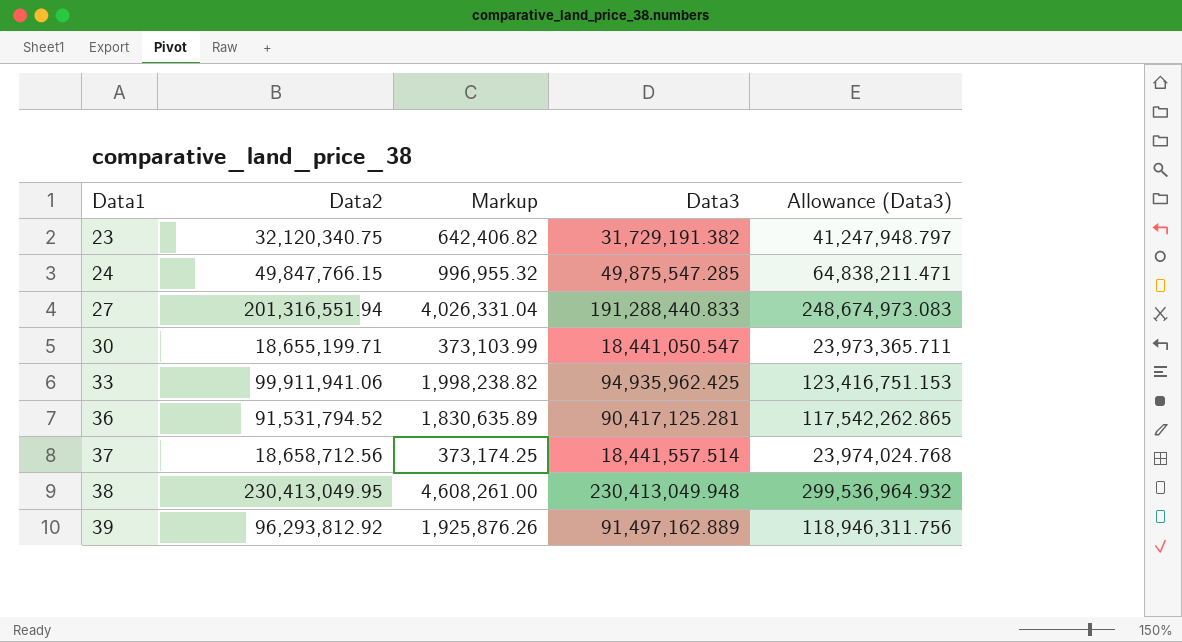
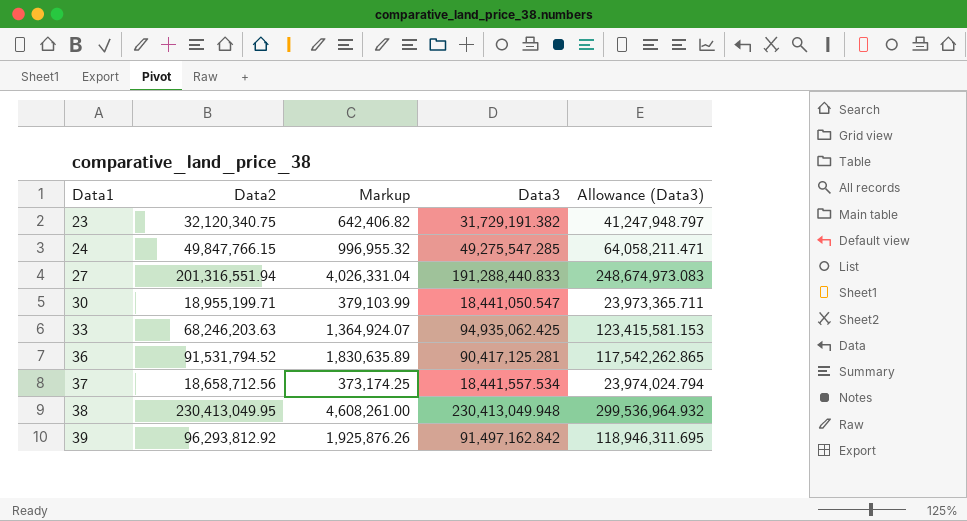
24 | Data3: 49,875,547.285 -> 49,275,547.285
24 | Allowance (Data3): 64,838,211.471 -> 64,058,211.471
30 | Data2: 18,655,199.71 -> 18,955,199.71
30 | Markup: 373,103.99 -> 379,103.99
33 | Data2: 99,911,941.06 -> 68,246,203.63
33 | Markup: 1,998,238.82 -> 1,364,924.07
33 | Data3: 94,935,962.425 -> 94,935,062.425
33 | Allowance (Data3): 123,416,751.153 -> 123,415,581.153
37 | Data3: 18,441,557.514 -> 18,441,557.534
37 | Allowance (Data3): 23,974,024.768 -> 23,974,024.794
39 | Data3: 91,497,162.889 -> 91,497,162.842
39 | Allowance (Data3): 118,946,311.756 -> 118,946,311.695

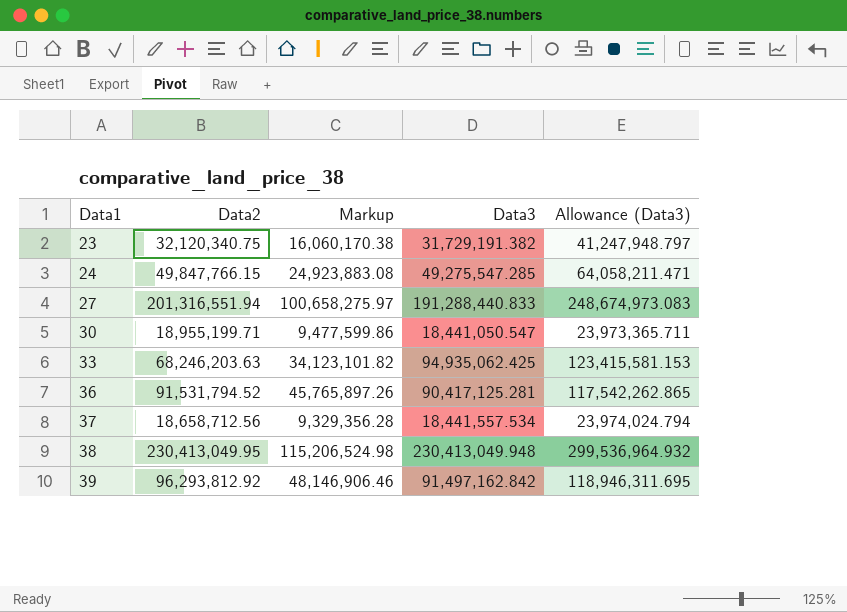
column Markup | formula: [Data2] * 0.02 -> [Data2] * 0.5

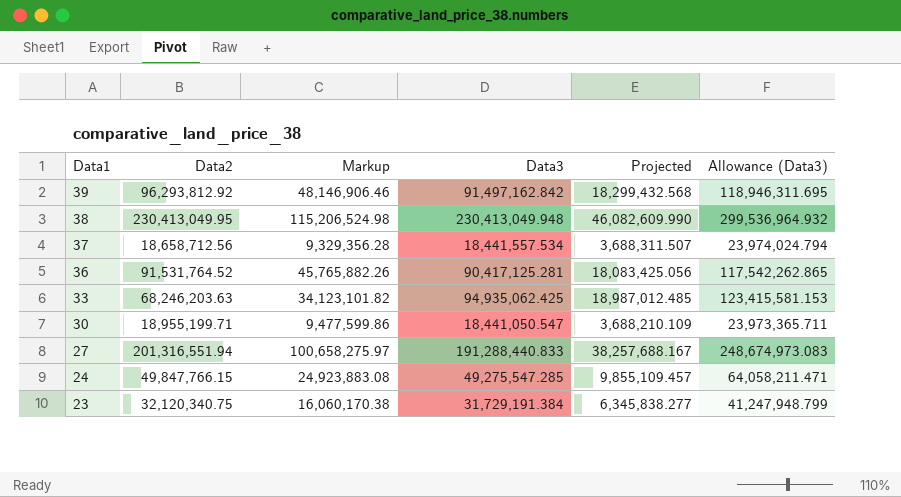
row order: Data1 ascending -> Data1 descending
column Projected | formula: none -> [Data3] * 0.2
36 | Data2: 91,531,794.52 -> 91,531,764.52
36 | Markup: 45,765,897.26 -> 45,765,882.26
23 | Data3: 31,729,191.382 -> 31,729,191.384
23 | Allowance (Data3): 41,247,948.797 -> 41,247,948.799

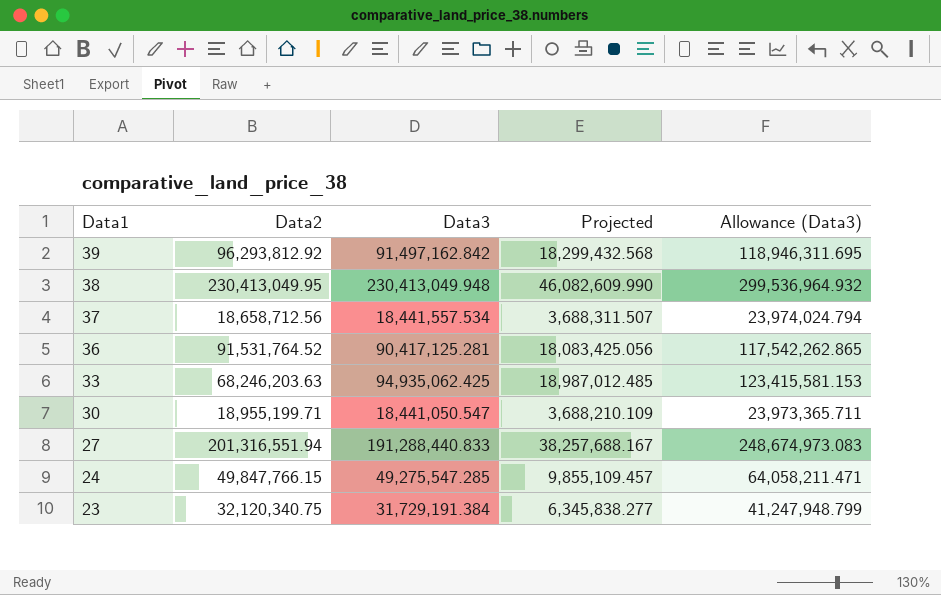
column Markup | formula: [Data2] * 0.5 -> none

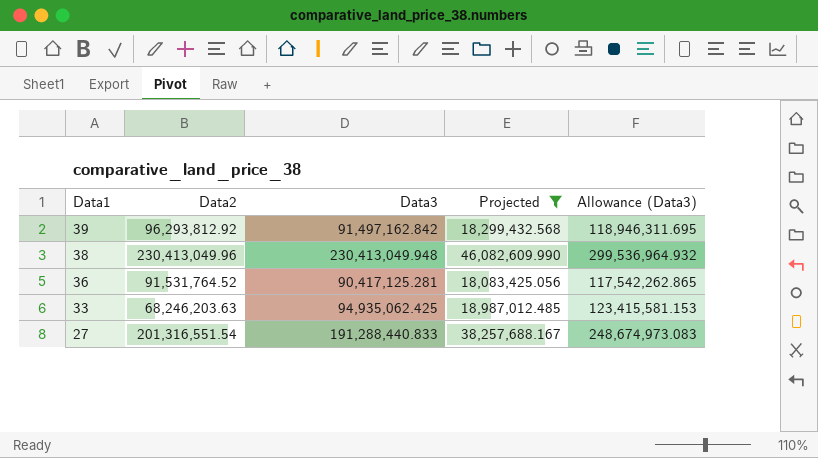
filter: none -> Projected >= 18,083,425.056
38 | Data2: 230,413,049.95 -> 230,413,049.96
27 | Data2: 201,316,551.94 -> 201,316,551.54

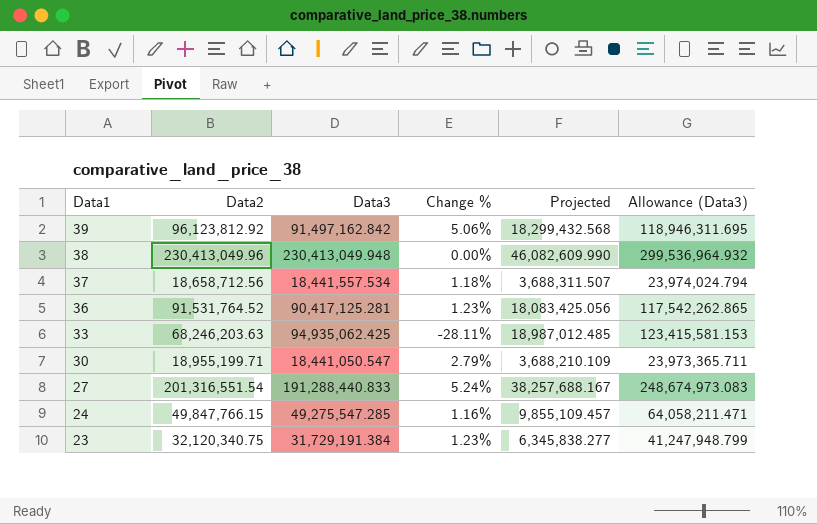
filter: Projected >= 18,083,425.056 -> none
column Change % | formula: none -> ([Data2] - [Data3]) / [Data3]
39 | Data2: 96,293,812.92 -> 96,123,812.92

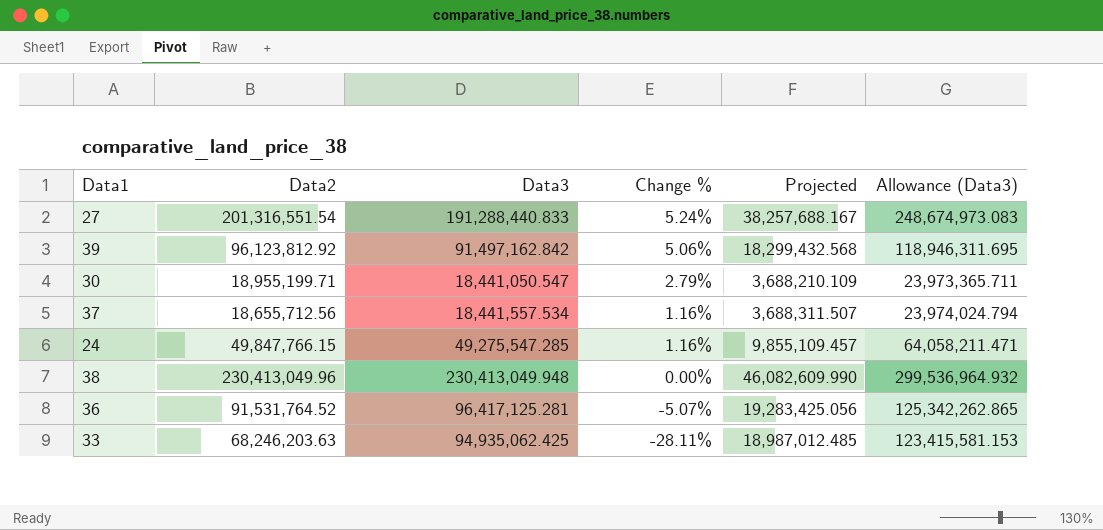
row order: Data1 descending -> Change % descending
row 23: 32,120,340.75 | 31,729,191.384 | 1.23% | 6,345,838.277 | 41,247,948.799 -> none
37 | Data2: 18,658,712.56 -> 18,655,712.56
37 | Change %: 1.18% -> 1.16%
36 | Data3: 90,417,125.281 -> 96,417,125.281
36 | Change %: 1.23% -> -5.07%
36 | Projected: 18,083,425.056 -> 19,283,425.056
36 | Allowance (Data3): 117,542,262.865 -> 125,342,262.865

